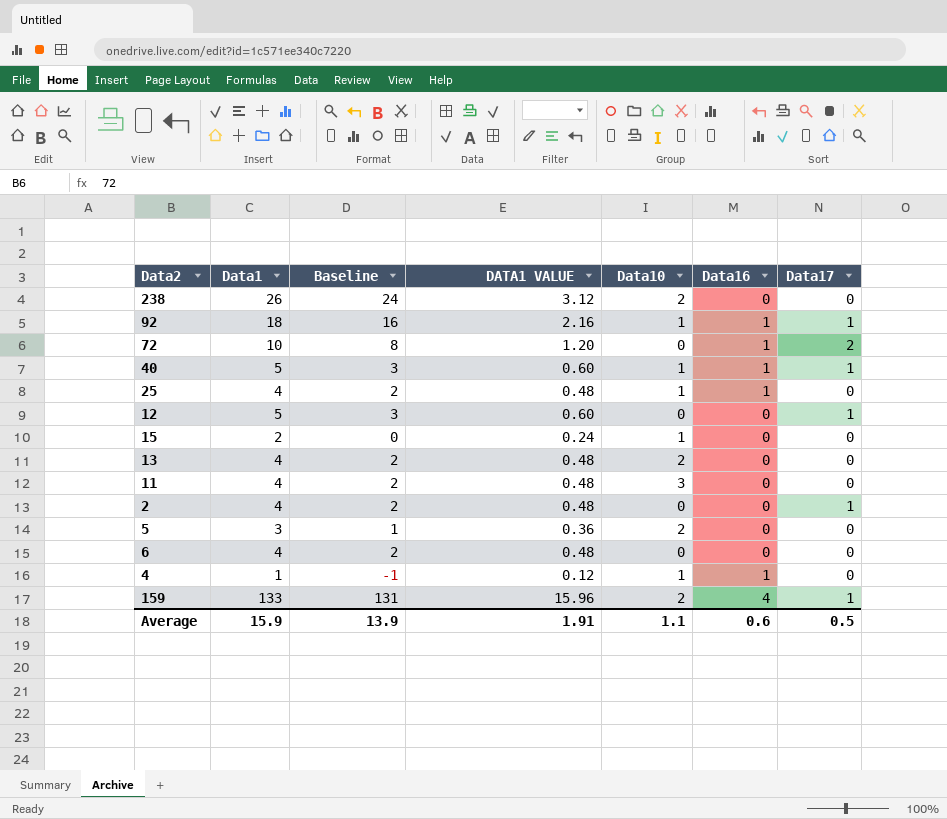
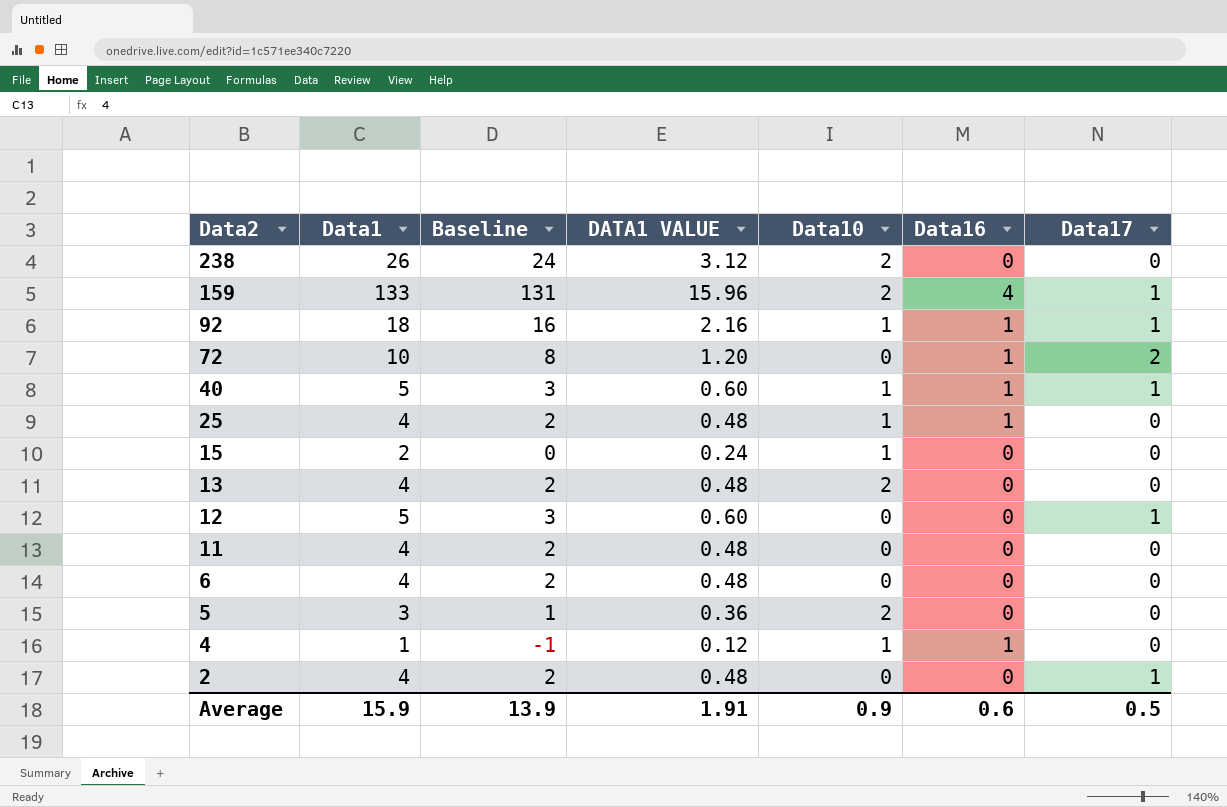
row order: none -> Data2 descending
11 | Data10: 3 -> 0
Average | Data10: 1.1 -> 0.9

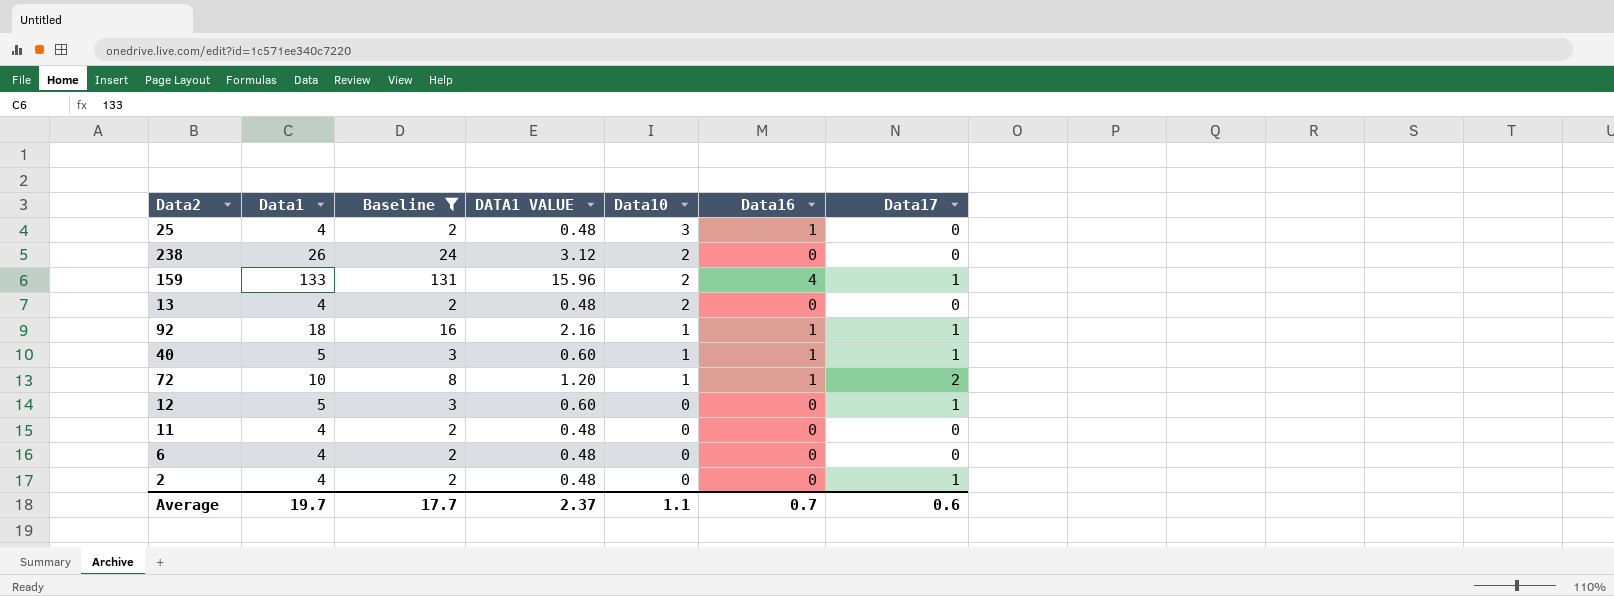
filter: none -> Baseline >= 2
row order: Data2 descending -> Data10 descending
25 | Data10: 1 -> 3
72 | Data10: 0 -> 1
Average | Data1: 15.9 -> 19.7
Average | Baseline: 13.9 -> 17.7
Average | DATA1 VALUE: 1.91 -> 2.37
Average | Data10: 0.9 -> 1.1
Average | Data16: 0.6 -> 0.7
Average | Data17: 0.5 -> 0.6

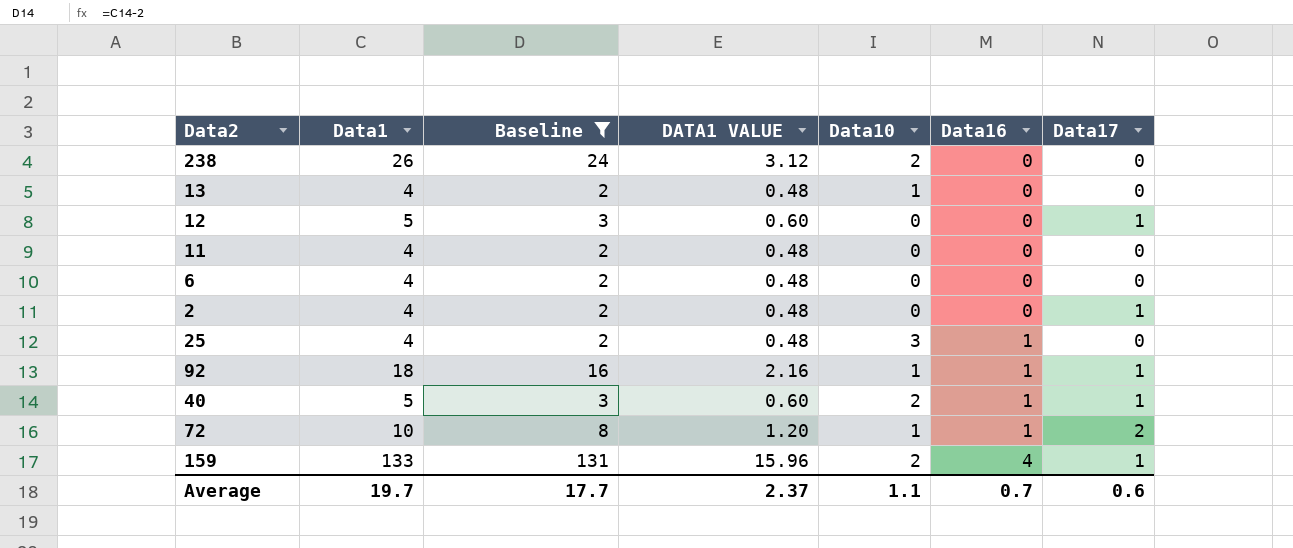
row order: Data10 descending -> Data16 ascending
13 | Data10: 2 -> 1
40 | Data10: 1 -> 2

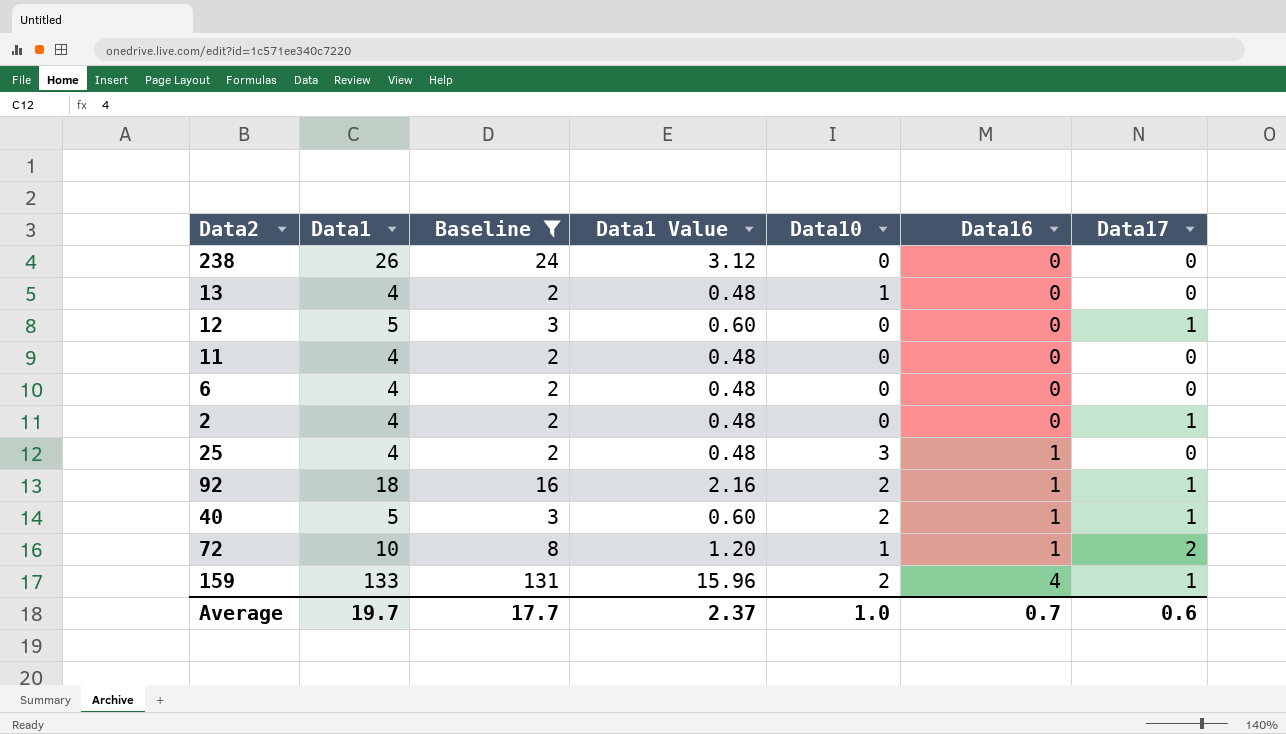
column name: DATA1 VALUE -> Data1 Value
238 | Data10: 2 -> 0
92 | Data10: 1 -> 2
Average | Data10: 1.1 -> 1.0

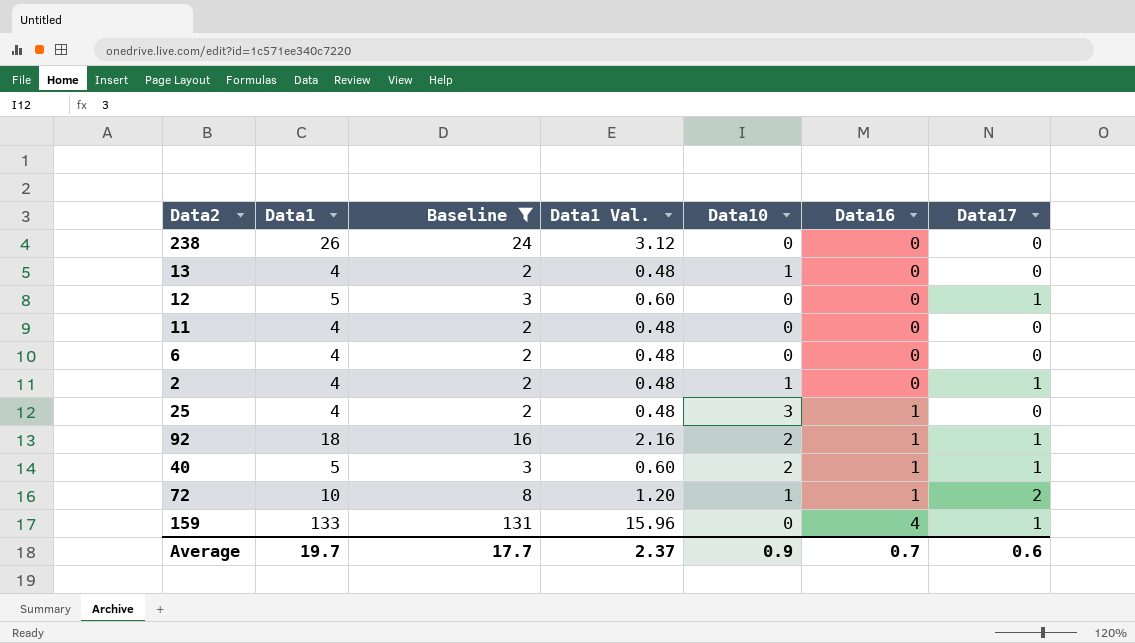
column name: Data1 Value -> Data1 Val.
2 | Data10: 0 -> 1
159 | Data10: 2 -> 0
Average | Data10: 1.0 -> 0.9

